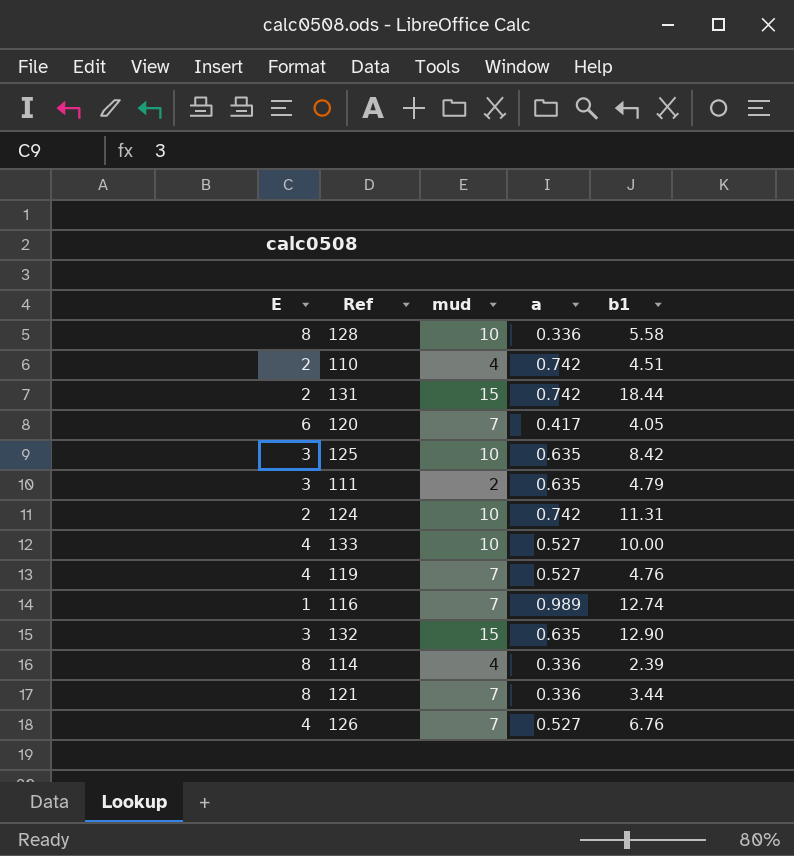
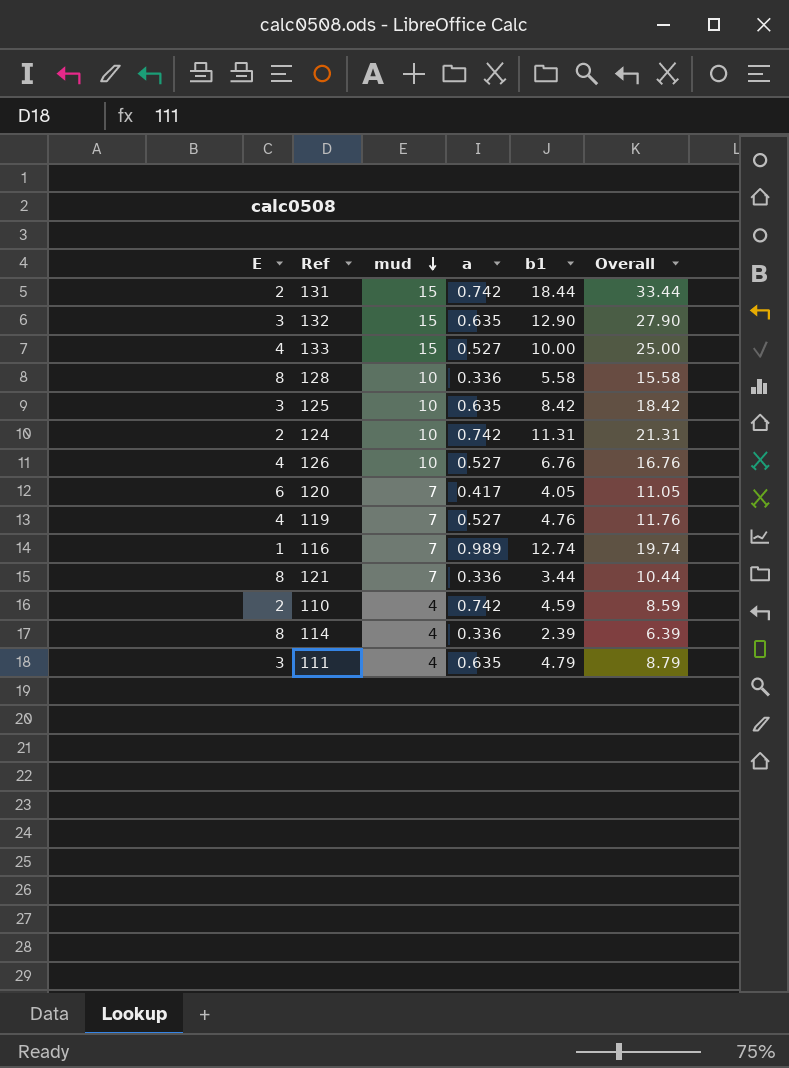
row order: none -> mud descending
column Overall | formula: none -> [mud] + [b1]
133 | mud: 10 -> 15
126 | mud: 7 -> 10
110 | b1: 4.51 -> 4.59
111 | mud: 2 -> 4

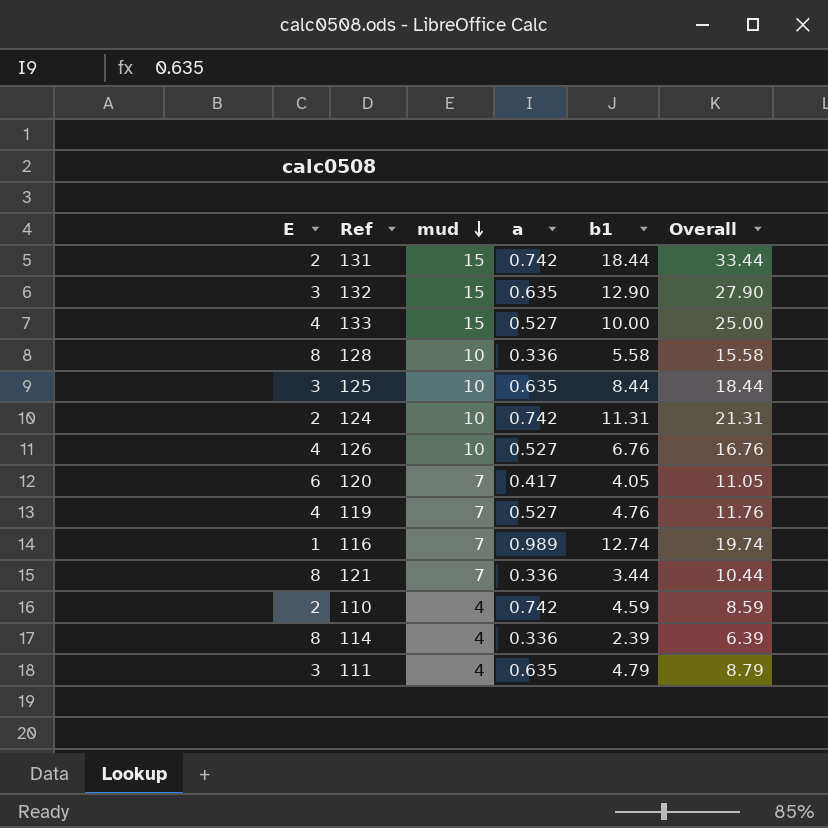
125 | b1: 8.42 -> 8.44
125 | Overall: 18.42 -> 18.44

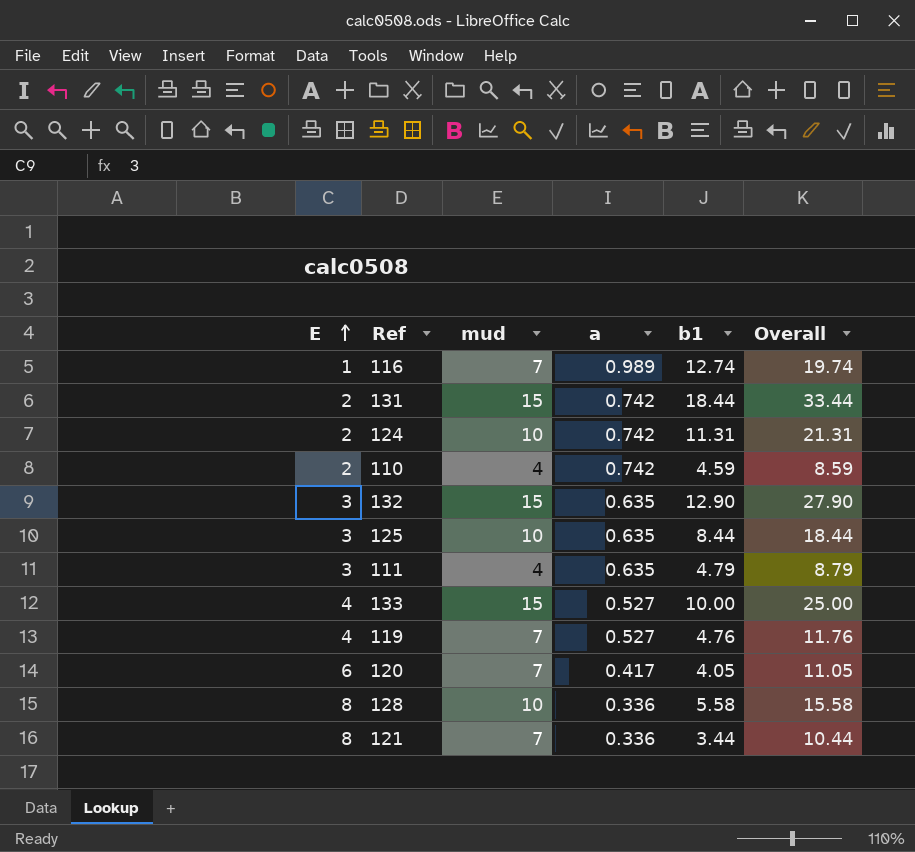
row order: mud descending -> E ascending
row 126: 4 | 10 | 0.527 | 6.76 | 16.76 -> none
row 114: 8 | 4 | 0.336 | 2.39 | 6.39 -> none

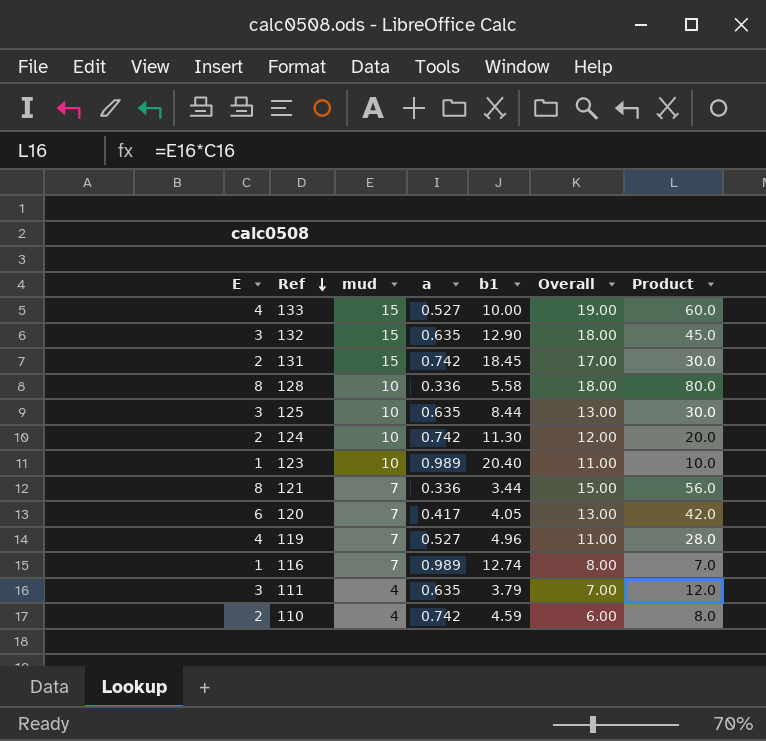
row order: E ascending -> Ref descending
column Overall | formula: [mud] + [b1] -> [E] + [mud]
column Product | formula: none -> [E] * [mud]
131 | b1: 18.44 -> 18.45
124 | b1: 11.31 -> 11.30
row 123: none -> 1 | 10 | 0.989 | 20.40 | 11.00 | 10.0
119 | b1: 4.76 -> 4.96
111 | b1: 4.79 -> 3.79

